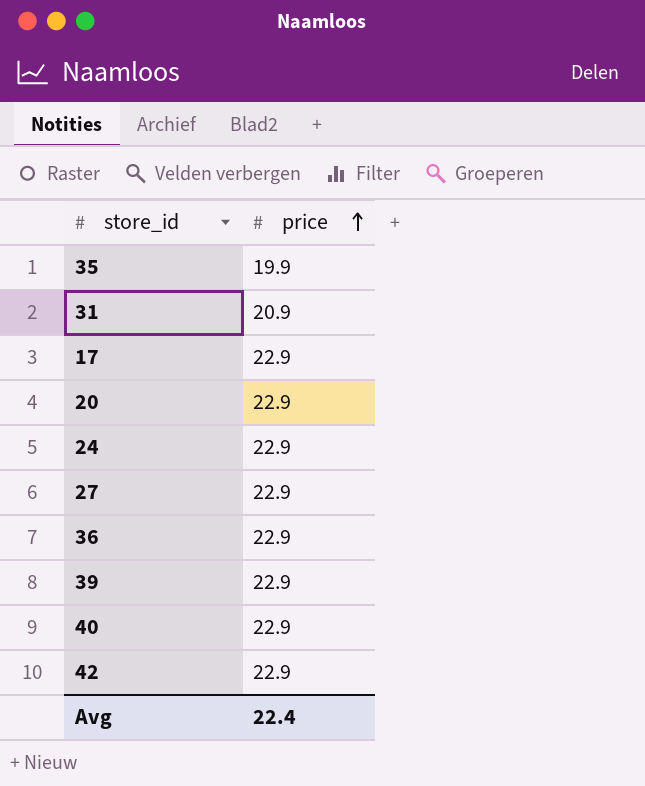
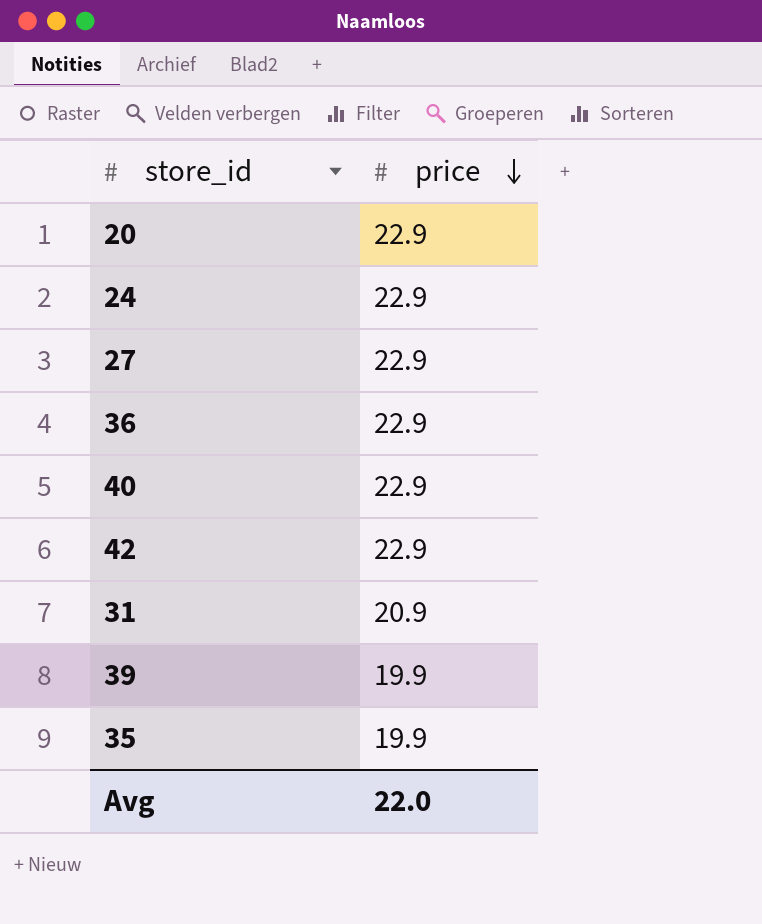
row order: price ascending -> price descending
row 17: 22.9 -> none
39 | price: 22.9 -> 19.9
Avg | price: 22.4 -> 22.0

